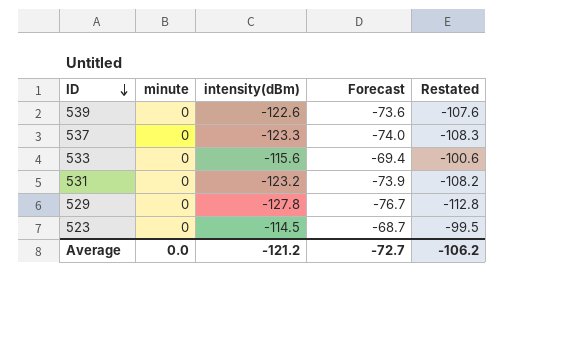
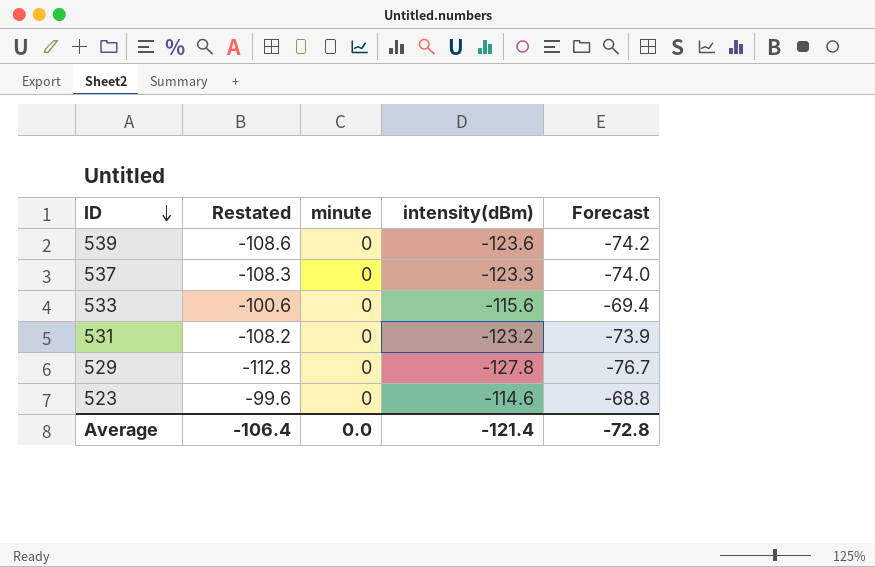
column Restated | position: 5 -> 2
539 | Restated: -107.6 -> -108.6
539 | intensity(dBm): -122.6 -> -123.6
539 | Forecast: -73.6 -> -74.2
523 | Restated: -99.5 -> -99.6
523 | intensity(dBm): -114.5 -> -114.6
523 | Forecast: -68.7 -> -68.8
Average | Restated: -106.2 -> -106.4
Average | intensity(dBm): -121.2 -> -121.4
Average | Forecast: -72.7 -> -72.8

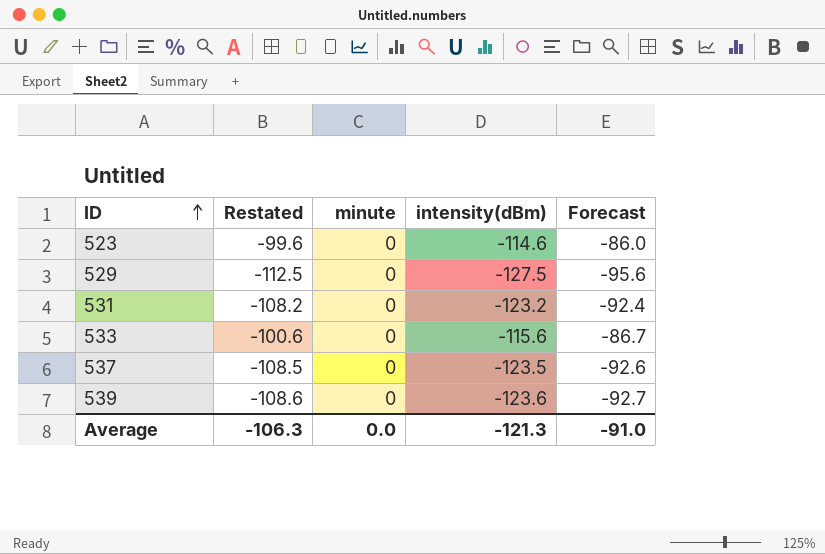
row order: ID descending -> ID ascending
column Forecast | formula: [intensity(dBm)] * 0.6 -> [intensity(dBm)] * 0.75
529 | Restated: -112.8 -> -112.5
529 | intensity(dBm): -127.8 -> -127.5
537 | Restated: -108.3 -> -108.5
537 | intensity(dBm): -123.3 -> -123.5
Average | Restated: -106.4 -> -106.3
Average | intensity(dBm): -121.4 -> -121.3
Average | Forecast: -72.8 -> -91.0

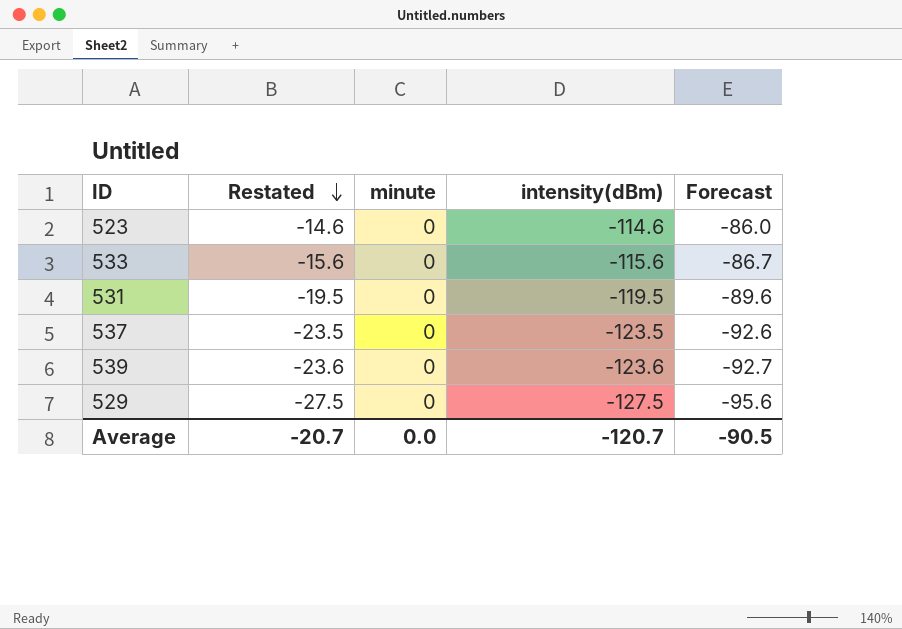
row order: ID ascending -> Restated descending
column Restated | formula: [intensity(dBm)] + 15 -> [intensity(dBm)] + 100
531 | intensity(dBm): -123.2 -> -119.5
531 | Forecast: -92.4 -> -89.6
Average | Restated: -106.3 -> -20.7
Average | intensity(dBm): -121.3 -> -120.7
Average | Forecast: -91.0 -> -90.5

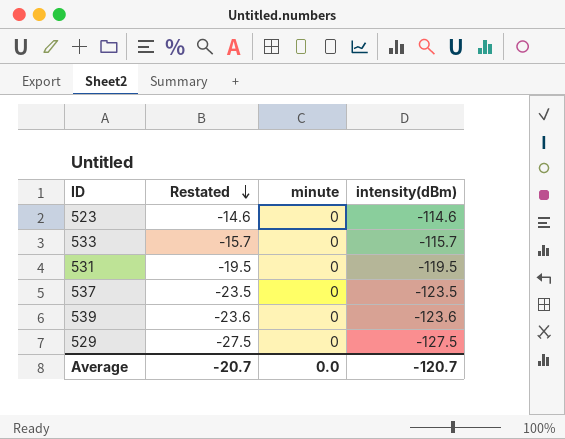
column Forecast | formula: [intensity(dBm)] * 0.75 -> none
533 | Restated: -15.6 -> -15.7
533 | intensity(dBm): -115.6 -> -115.7

